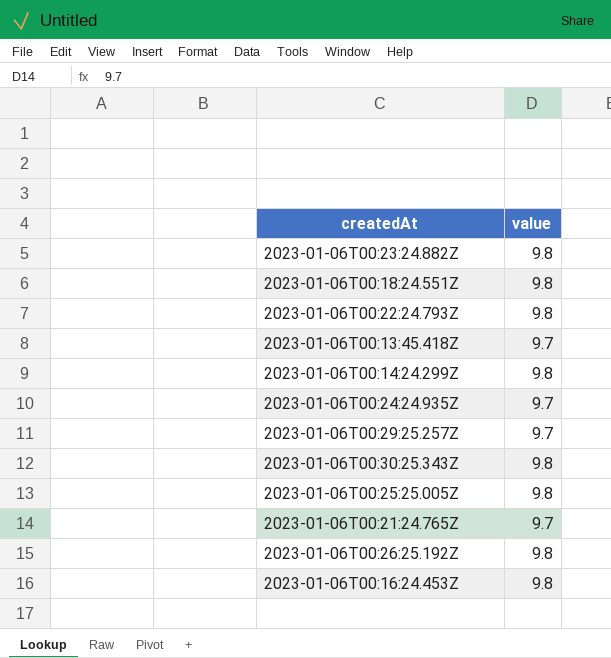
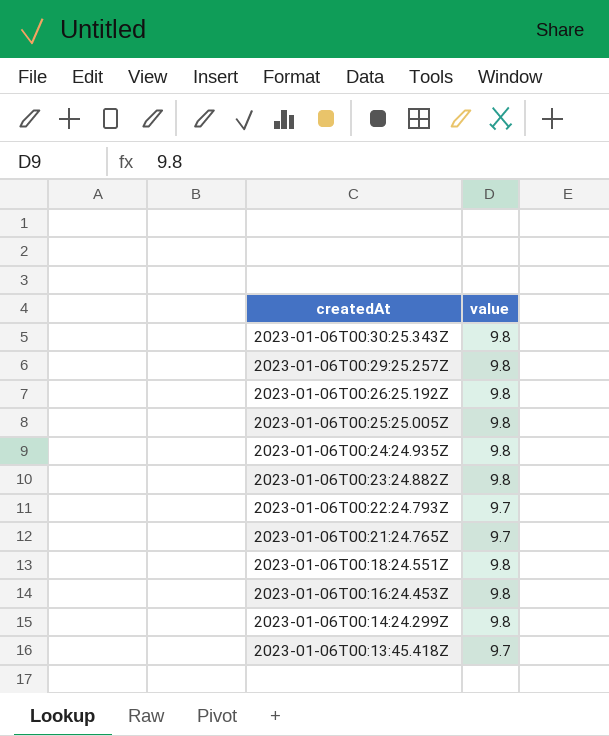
row order: none -> createdAt descending
2023-01-06T00:29:25.257Z | value: 9.7 -> 9.8
2023-01-06T00:24:24.935Z | value: 9.7 -> 9.8
2023-01-06T00:22:24.793Z | value: 9.8 -> 9.7

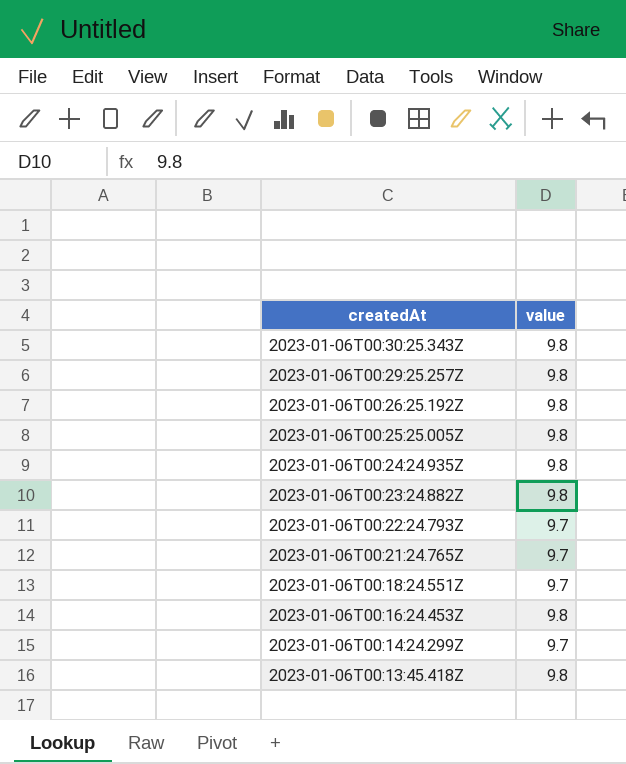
2023-01-06T00:18:24.551Z | value: 9.8 -> 9.7
2023-01-06T00:14:24.299Z | value: 9.8 -> 9.7
2023-01-06T00:13:45.418Z | value: 9.7 -> 9.8

